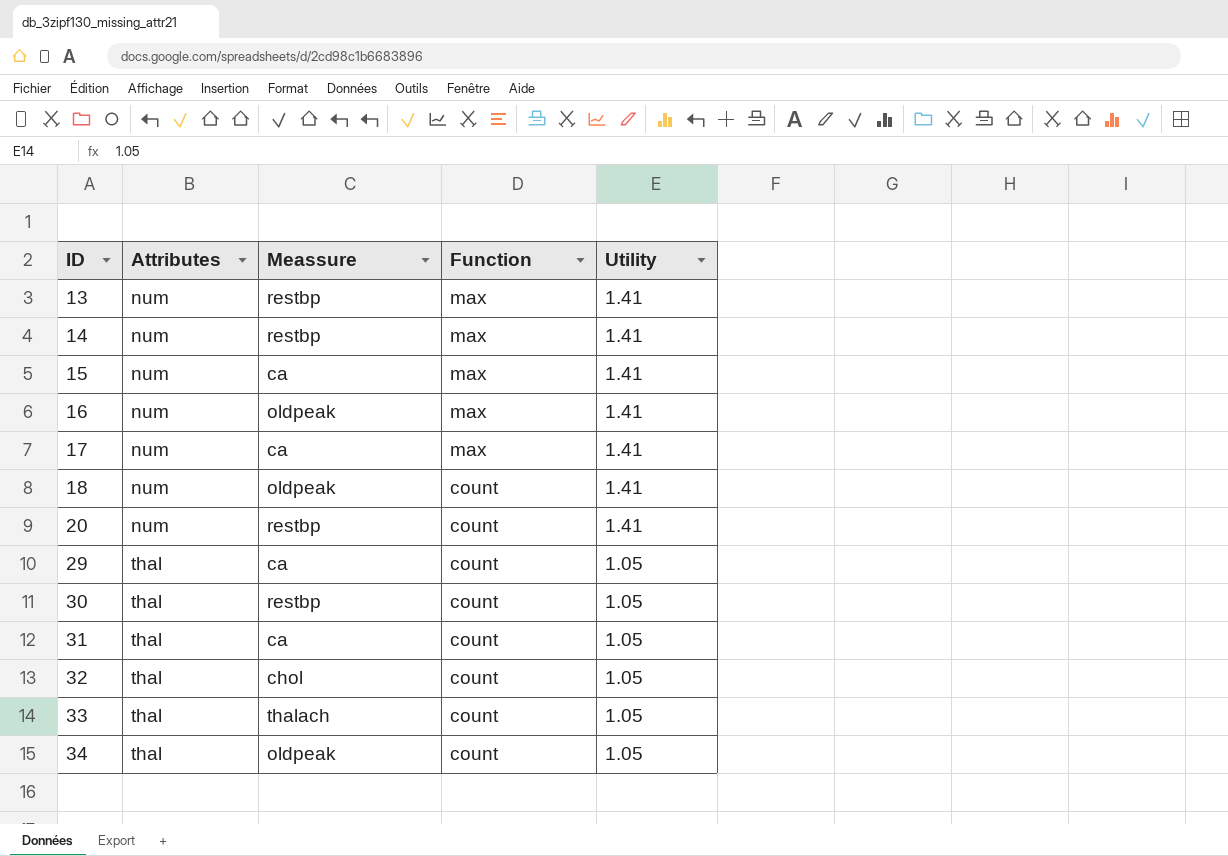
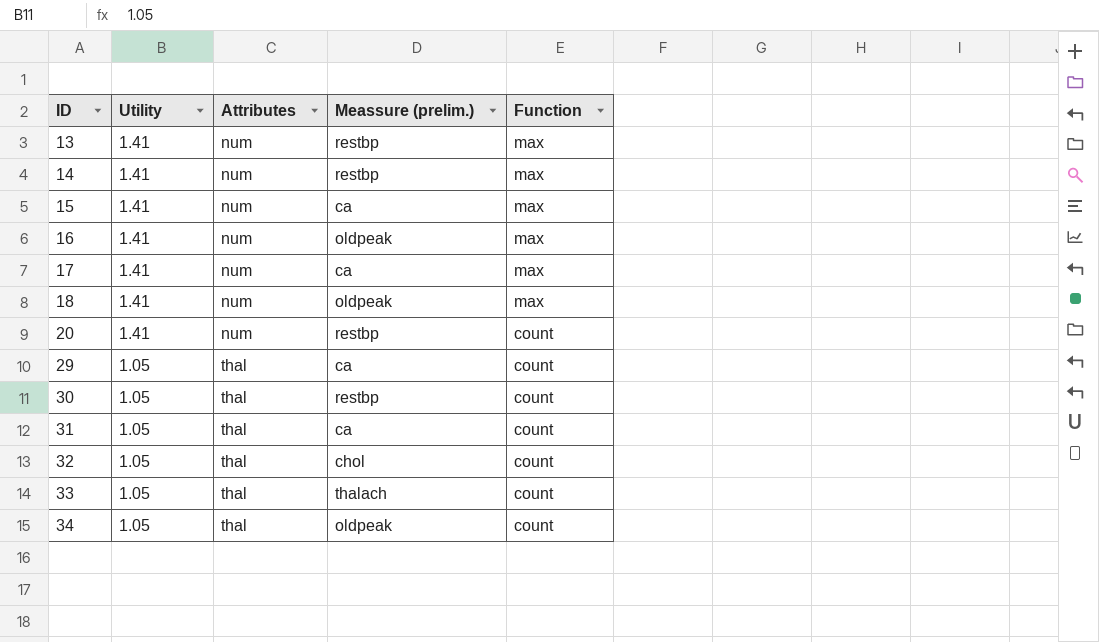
column Utility | position: 5 -> 2
column name: Meassure -> Meassure (prelim.)
18 | Function: count -> max

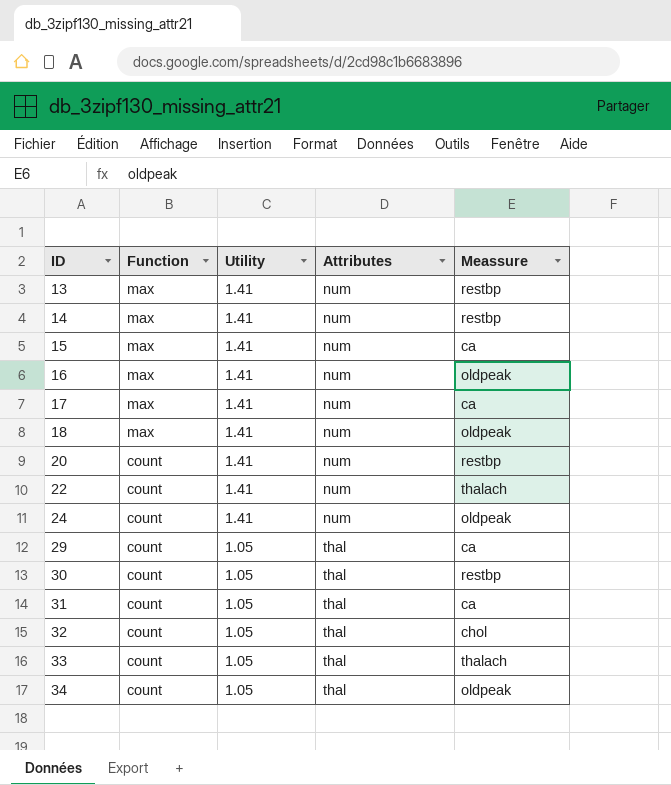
column Function | position: 5 -> 2
column name: Meassure (prelim.) -> Meassure
row 22: none -> count | 1.41 | num | thalach
row 24: none -> count | 1.41 | num | oldpeak

